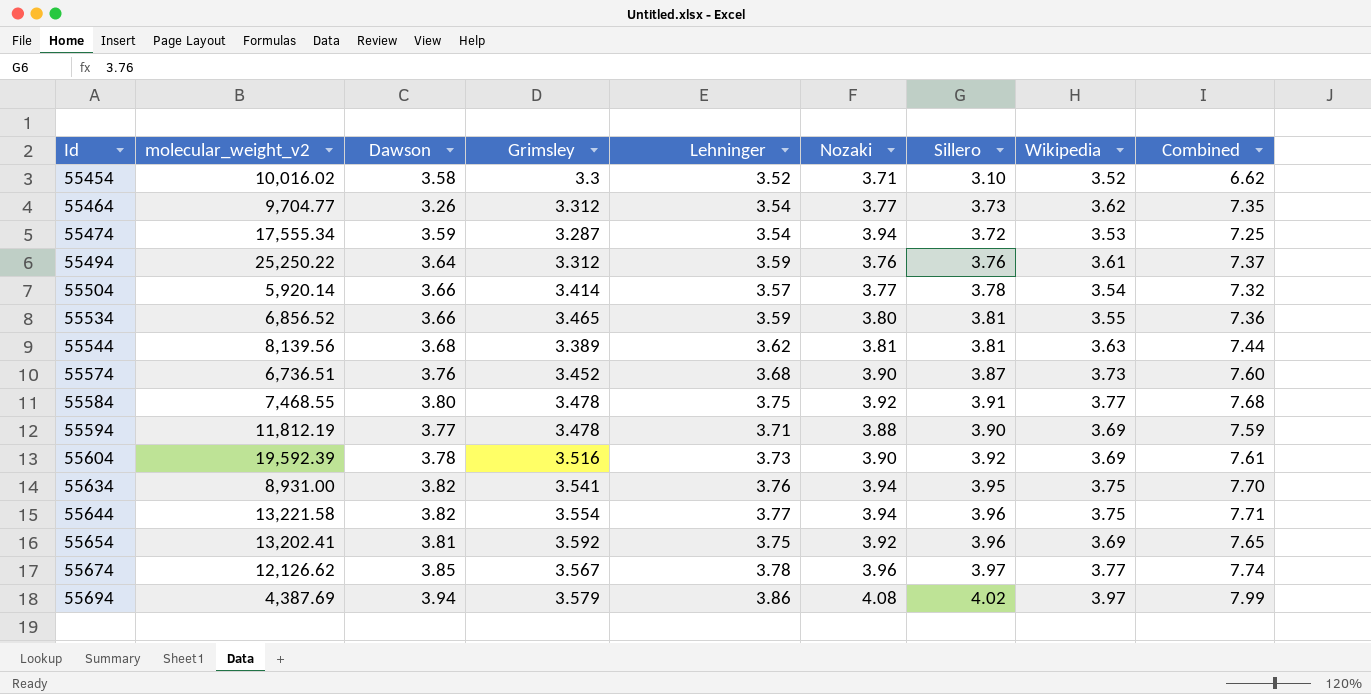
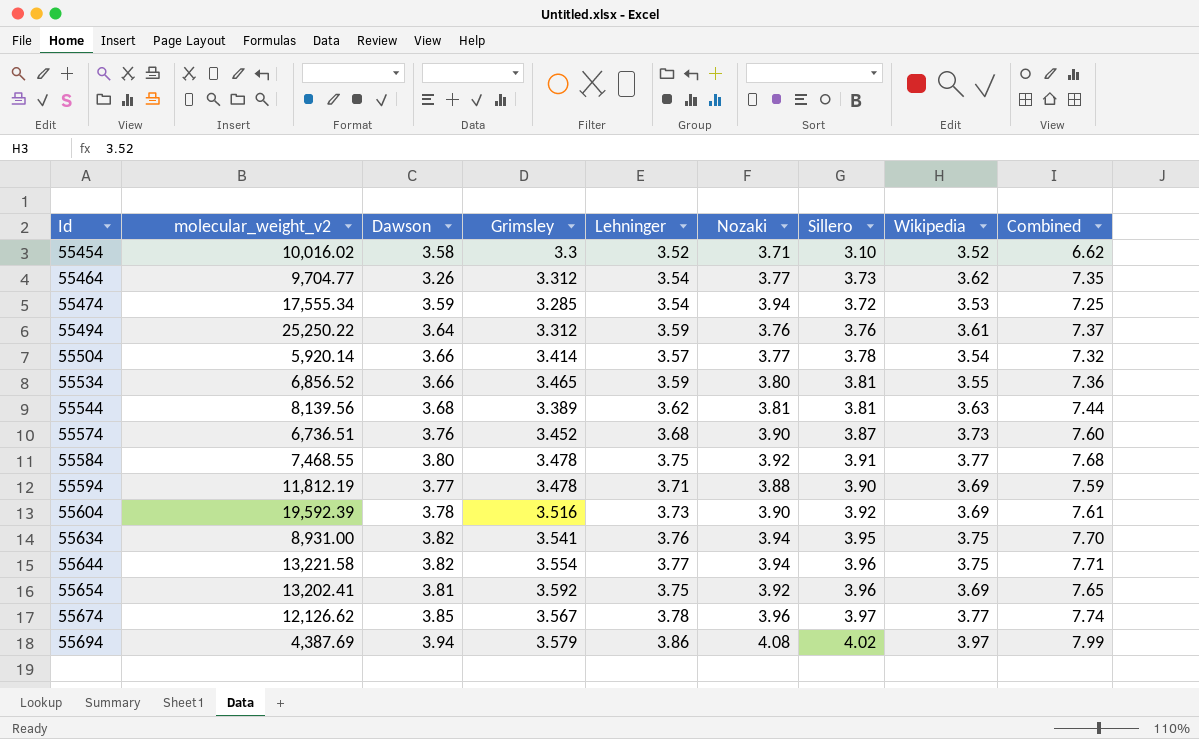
55474 | Grimsley: 3.287 -> 3.285

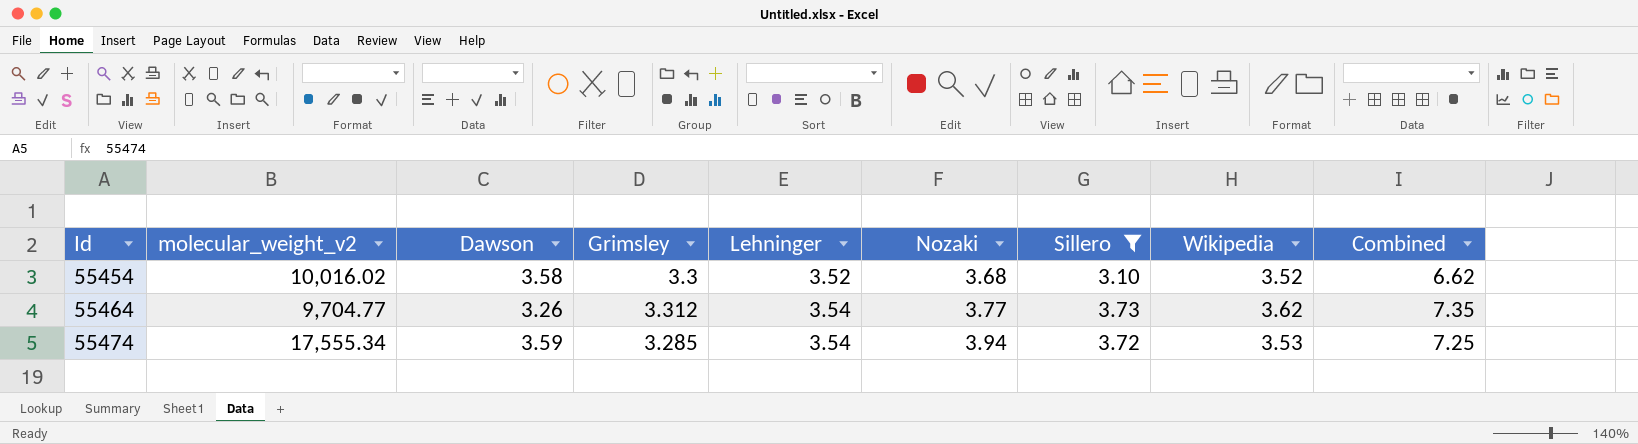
filter: none -> Sillero <= 3.73
55454 | Nozaki: 3.71 -> 3.68

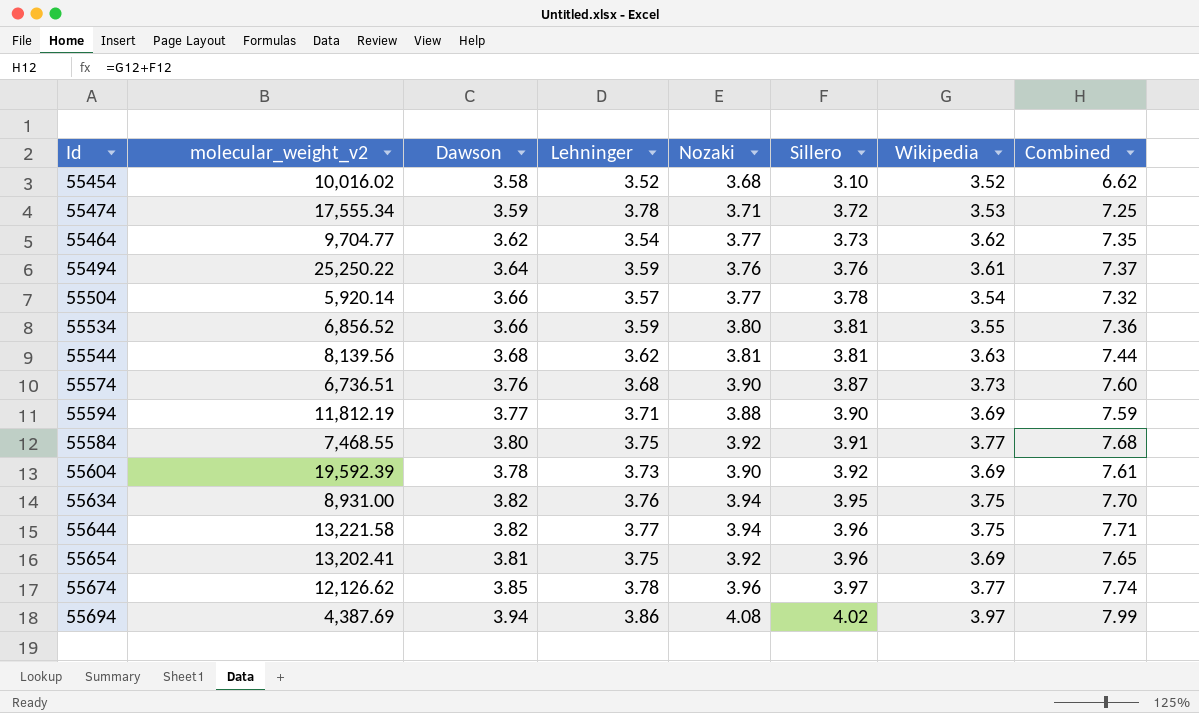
filter: Sillero <= 3.73 -> none
row order: Id ascending -> Sillero ascending
column Grimsley | position: 4 -> none
55474 | Lehninger: 3.54 -> 3.78
55474 | Nozaki: 3.94 -> 3.71
55464 | Dawson: 3.26 -> 3.62

